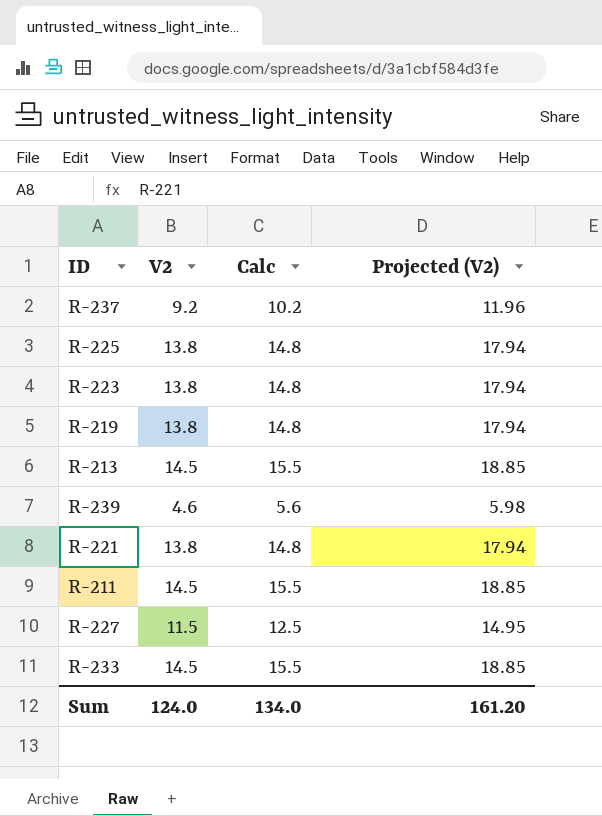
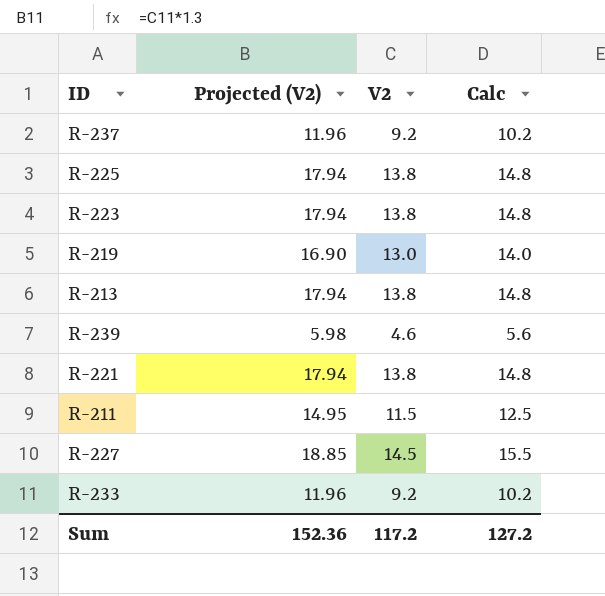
column Projected (V2) | position: 4 -> 2
R-219 | Projected (V2): 17.94 -> 16.90
R-219 | V2: 13.8 -> 13.0
R-219 | Calc: 14.8 -> 14.0
R-213 | Projected (V2): 18.85 -> 17.94
R-213 | V2: 14.5 -> 13.8
R-213 | Calc: 15.5 -> 14.8
R-211 | Projected (V2): 18.85 -> 14.95
R-211 | V2: 14.5 -> 11.5
R-211 | Calc: 15.5 -> 12.5
R-227 | Projected (V2): 14.95 -> 18.85
R-227 | V2: 11.5 -> 14.5
R-227 | Calc: 12.5 -> 15.5
R-233 | Projected (V2): 18.85 -> 11.96
R-233 | V2: 14.5 -> 9.2
R-233 | Calc: 15.5 -> 10.2
Sum | Projected (V2): 161.20 -> 152.36
Sum | V2: 124.0 -> 117.2
Sum | Calc: 134.0 -> 127.2

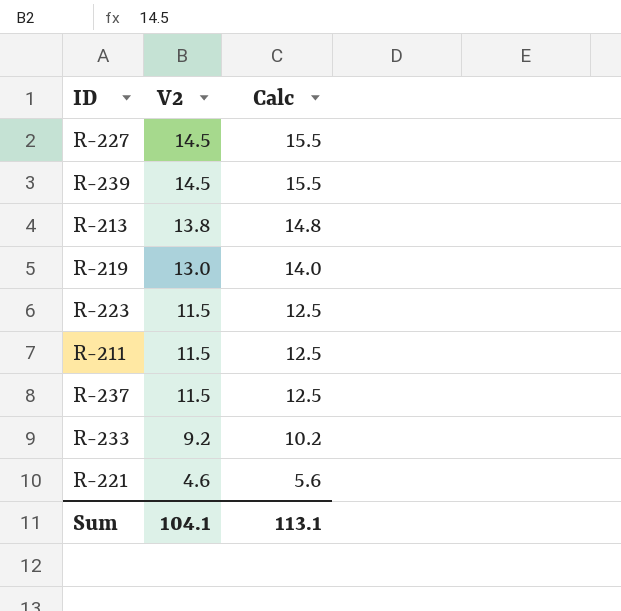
row order: none -> V2 descending
column Projected (V2) | formula: [V2] * 1.3 -> none
row R-225: 17.94 | 13.8 | 14.8 -> none
R-239 | V2: 4.6 -> 14.5
R-239 | Calc: 5.6 -> 15.5
R-223 | V2: 13.8 -> 11.5
R-223 | Calc: 14.8 -> 12.5
R-237 | V2: 9.2 -> 11.5
R-237 | Calc: 10.2 -> 12.5
R-221 | V2: 13.8 -> 4.6
R-221 | Calc: 14.8 -> 5.6
Sum | V2: 117.2 -> 104.1
Sum | Calc: 127.2 -> 113.1

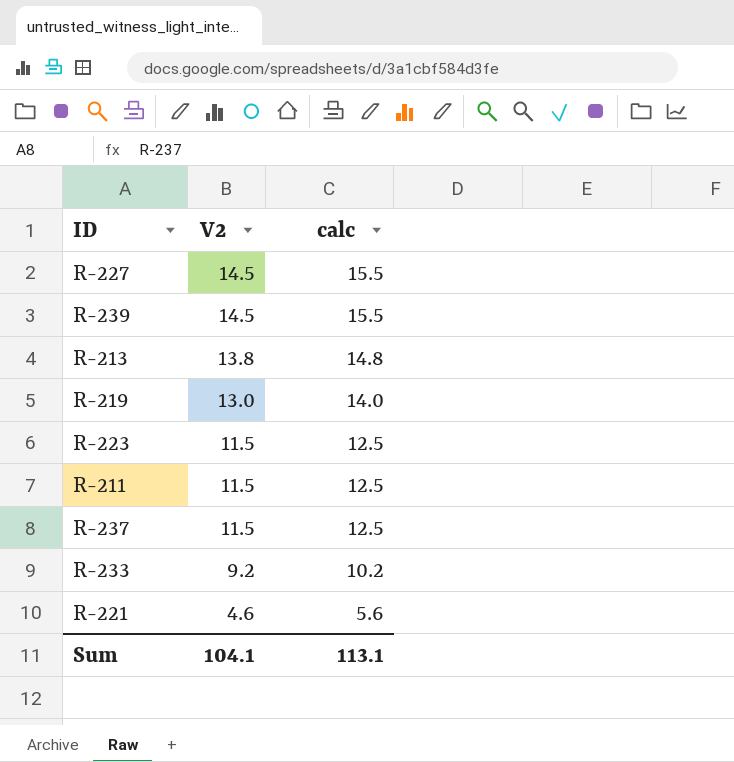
column name: Calc -> calc

